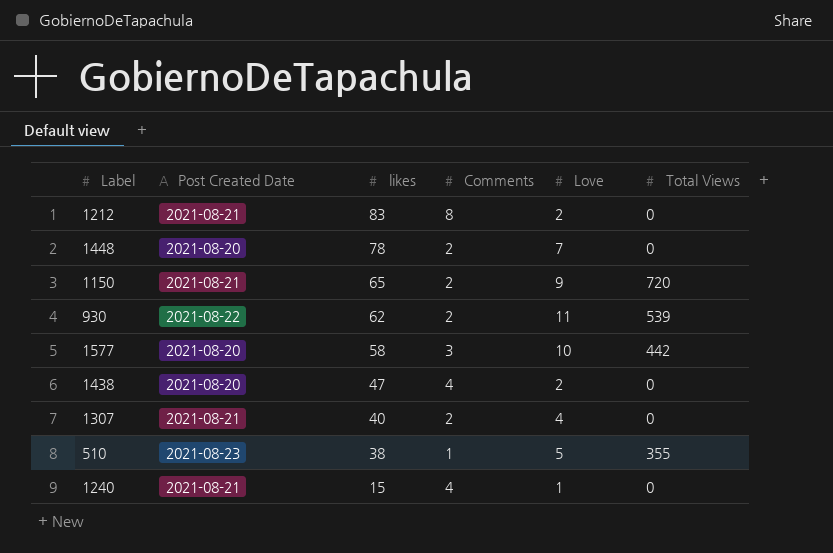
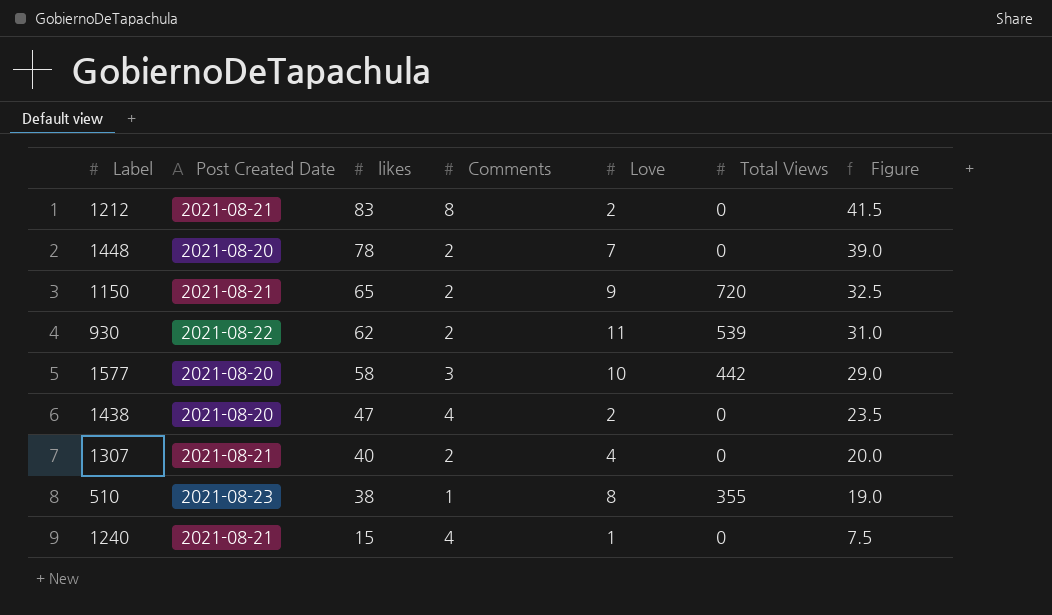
column Figure | formula: none -> [likes] * 0.5
510 | Love: 5 -> 8

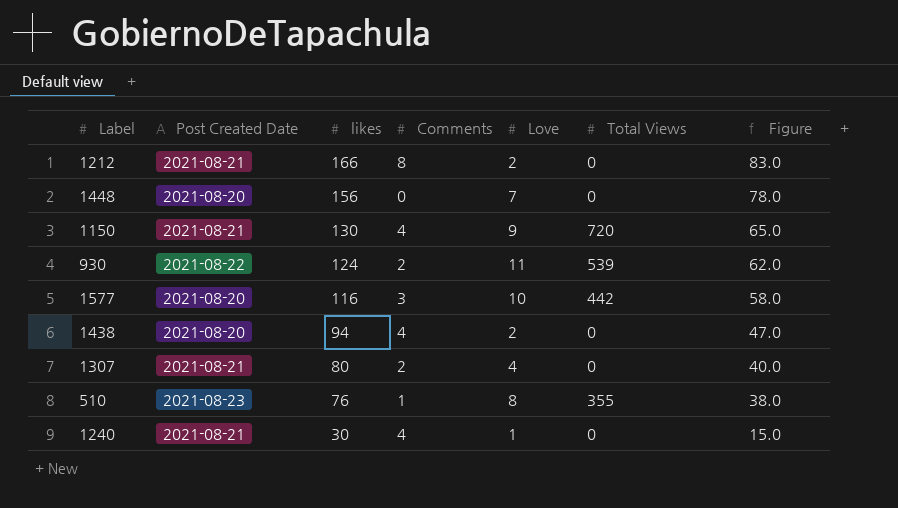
1212 | likes: 83 -> 166
1212 | Figure: 41.5 -> 83.0
1448 | likes: 78 -> 156
1448 | Comments: 2 -> 0
1448 | Figure: 39.0 -> 78.0
1150 | likes: 65 -> 130
1150 | Comments: 2 -> 4
1150 | Figure: 32.5 -> 65.0
930 | likes: 62 -> 124
930 | Figure: 31.0 -> 62.0
1577 | likes: 58 -> 116
1577 | Figure: 29.0 -> 58.0
1438 | likes: 47 -> 94
1438 | Figure: 23.5 -> 47.0
1307 | likes: 40 -> 80
1307 | Figure: 20.0 -> 40.0
510 | likes: 38 -> 76
510 | Figure: 19.0 -> 38.0
1240 | likes: 15 -> 30
1240 | Figure: 7.5 -> 15.0

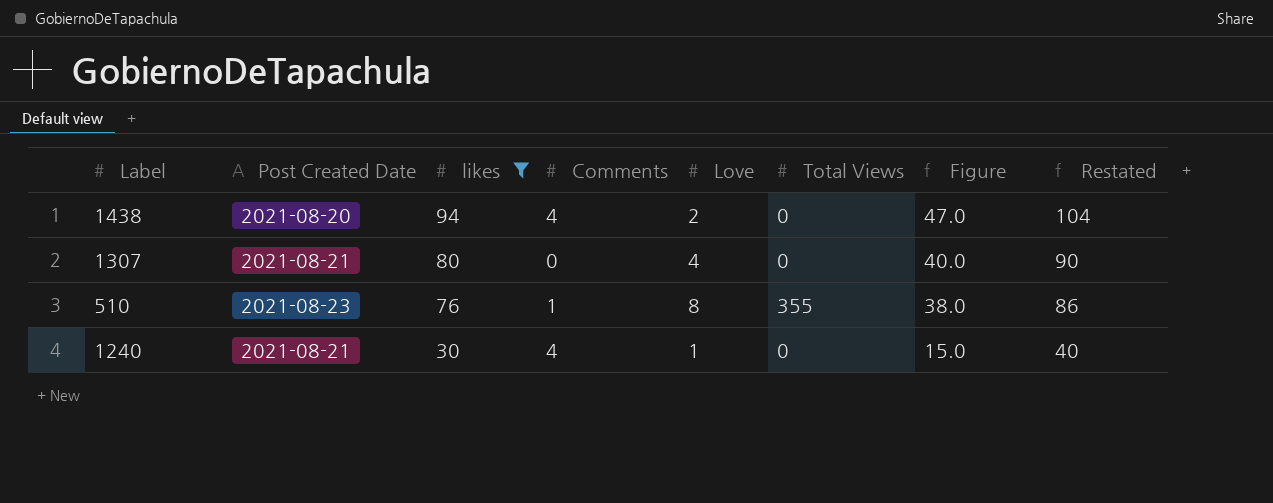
filter: none -> likes <= 94
column Restated | formula: none -> [likes] + 10
1307 | Comments: 2 -> 0

